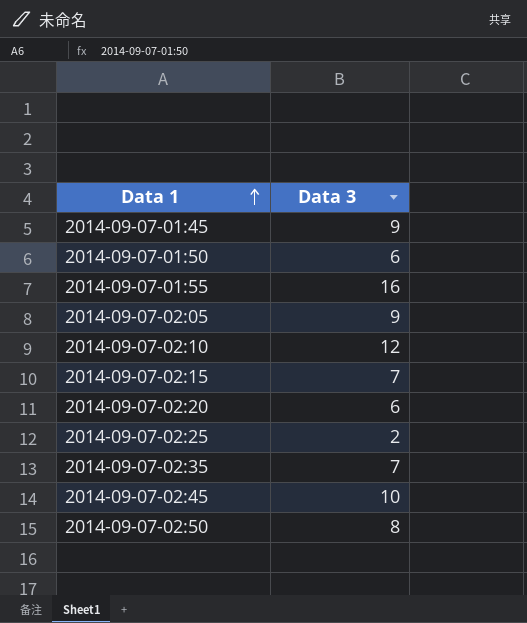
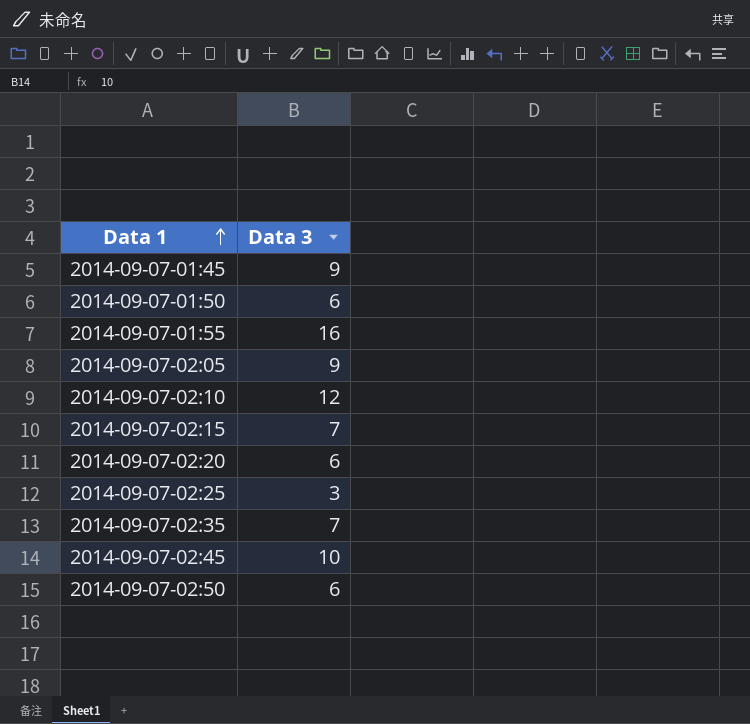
2014-09-07-02:25 | Data 3: 2 -> 3
2014-09-07-02:50 | Data 3: 8 -> 6

